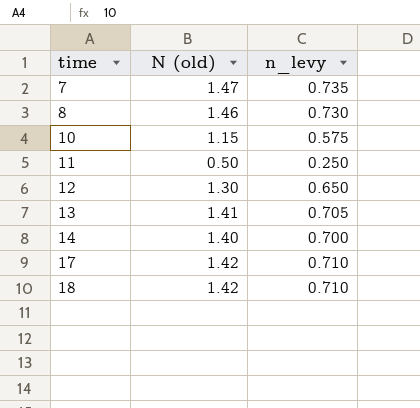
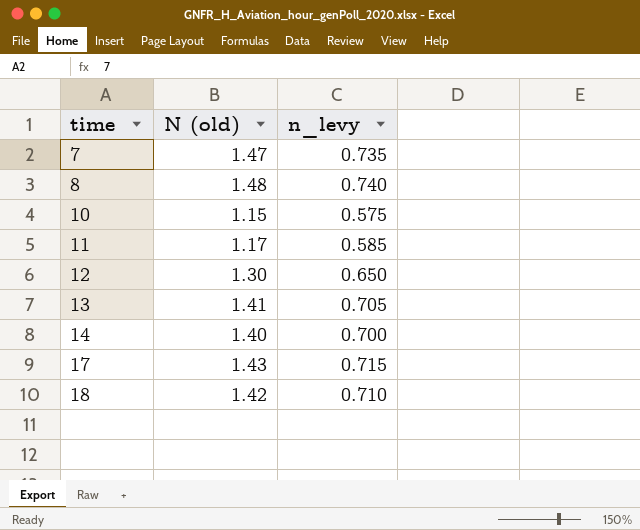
8 | N (old): 1.46 -> 1.48
8 | n_levy: 0.730 -> 0.740
11 | N (old): 0.50 -> 1.17
11 | n_levy: 0.250 -> 0.585
17 | N (old): 1.42 -> 1.43
17 | n_levy: 0.710 -> 0.715

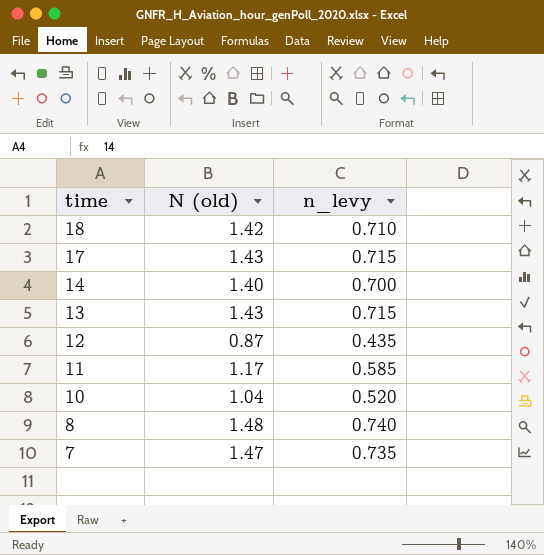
row order: time ascending -> time descending
13 | N (old): 1.41 -> 1.43
13 | n_levy: 0.705 -> 0.715
12 | N (old): 1.30 -> 0.87
12 | n_levy: 0.650 -> 0.435
10 | N (old): 1.15 -> 1.04
10 | n_levy: 0.575 -> 0.520

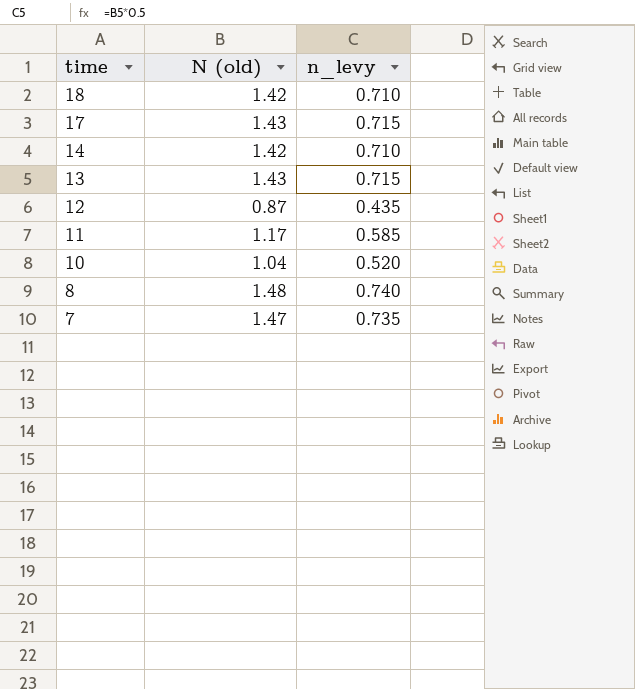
14 | N (old): 1.40 -> 1.42
14 | n_levy: 0.700 -> 0.710

